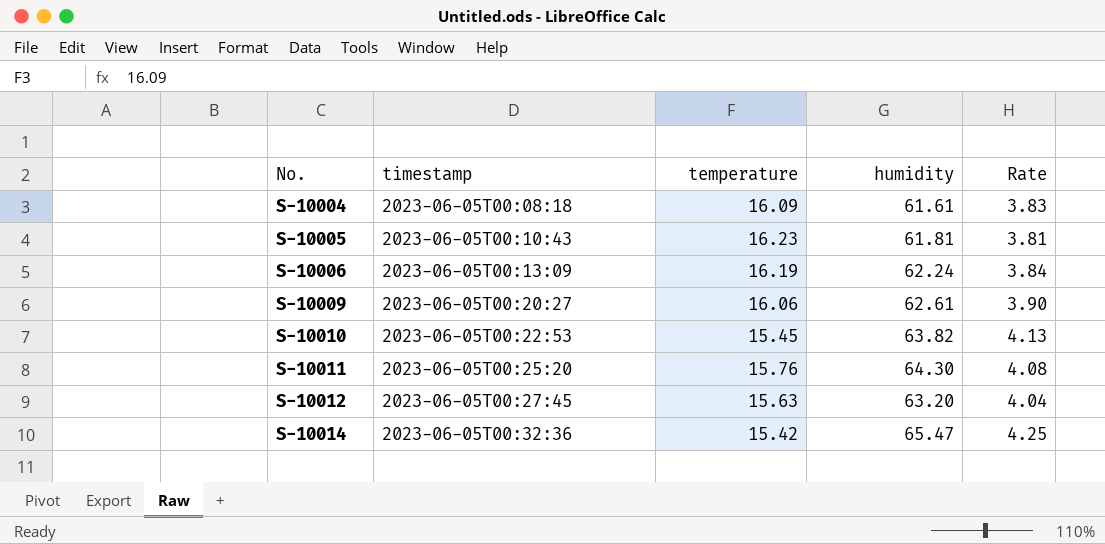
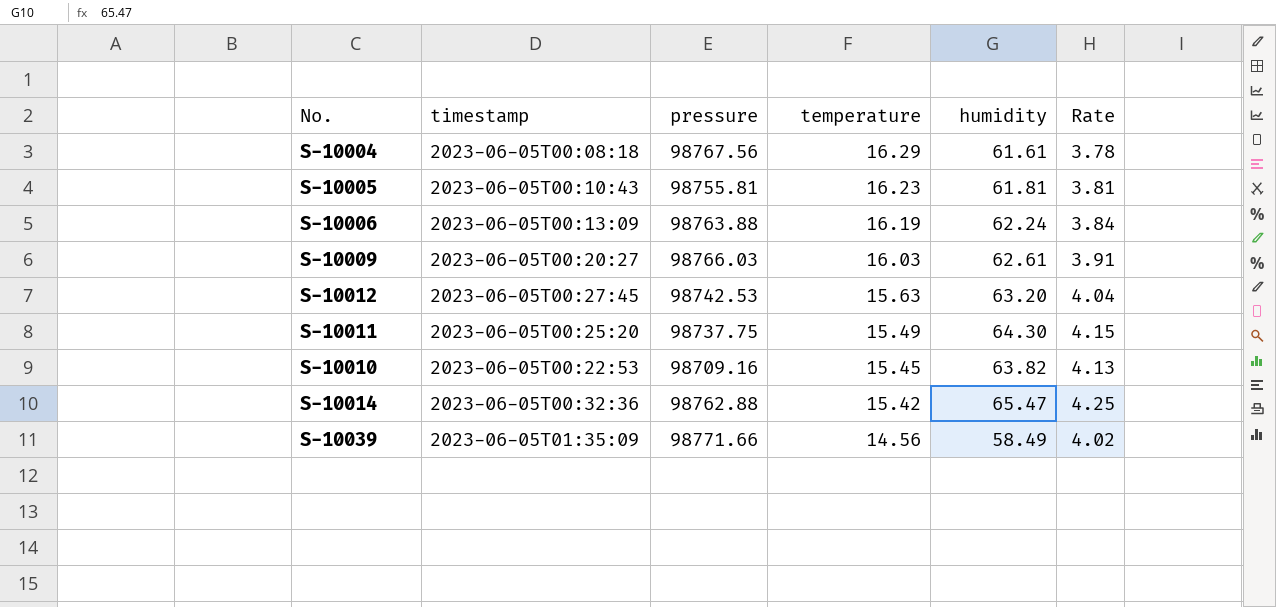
row order: No. ascending -> temperature descending
column pressure | position: none -> 3
S-10004 | temperature: 16.09 -> 16.29
S-10004 | Rate: 3.83 -> 3.78
S-10009 | temperature: 16.06 -> 16.03
S-10009 | Rate: 3.90 -> 3.91
S-10011 | temperature: 15.76 -> 15.49
S-10011 | Rate: 4.08 -> 4.15
row S-10039: none -> 2023-06-05T01:35:09 | 98771.66 | 14.56 | 58.49 | 4.02

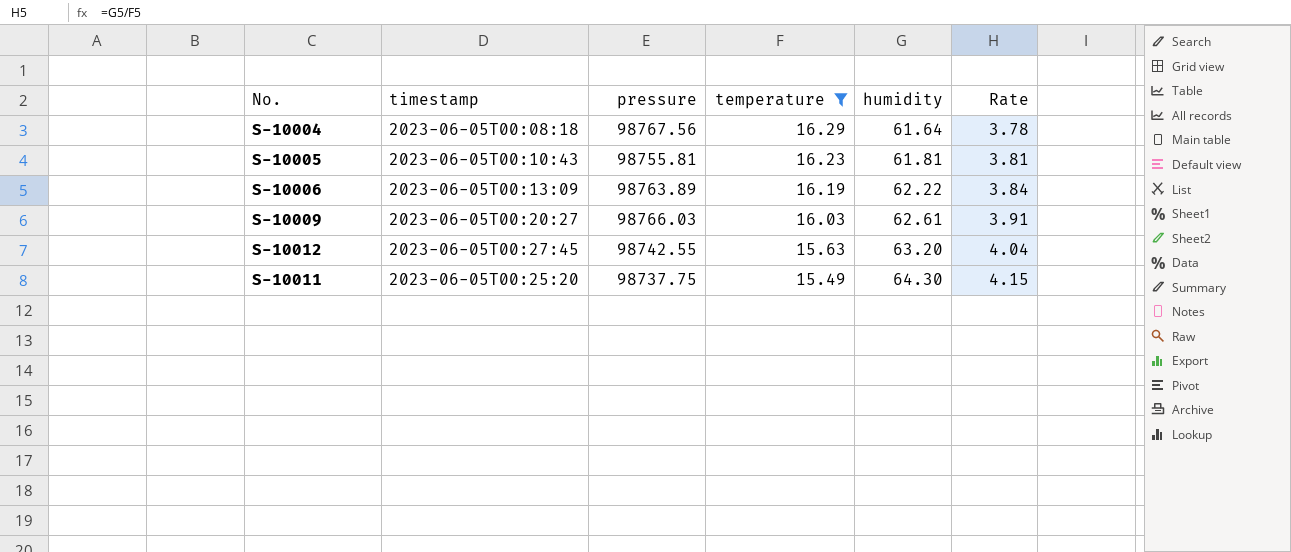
filter: none -> temperature >= 15.49
S-10004 | humidity: 61.61 -> 61.64
S-10006 | pressure: 98763.88 -> 98763.89
S-10006 | humidity: 62.24 -> 62.22
S-10012 | pressure: 98742.53 -> 98742.55

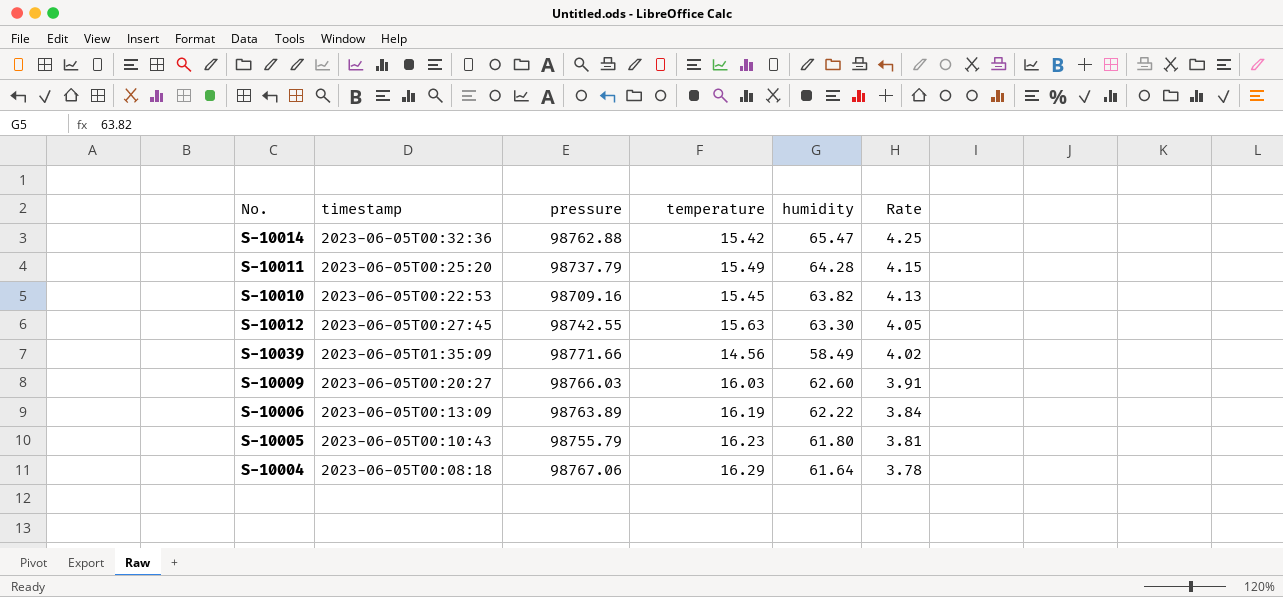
filter: temperature >= 15.49 -> none
row order: temperature descending -> Rate descending
S-10011 | pressure: 98737.75 -> 98737.79
S-10011 | humidity: 64.30 -> 64.28
S-10012 | humidity: 63.20 -> 63.30
S-10012 | Rate: 4.04 -> 4.05
S-10009 | humidity: 62.61 -> 62.60
S-10005 | pressure: 98755.81 -> 98755.79
S-10005 | humidity: 61.81 -> 61.80
S-10004 | pressure: 98767.56 -> 98767.06

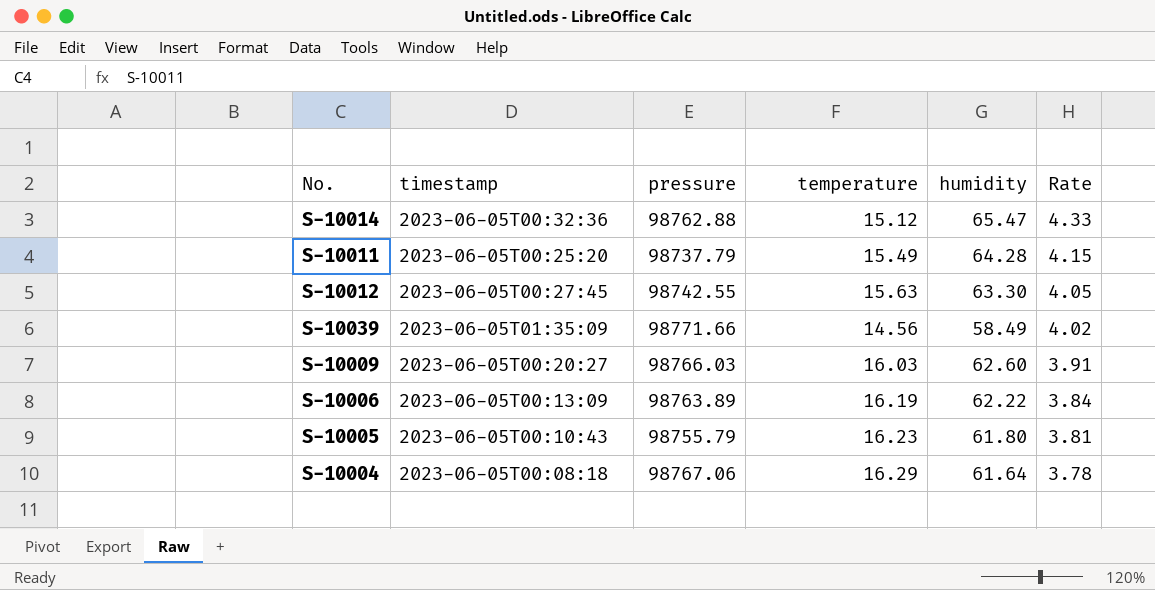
row S-10010: 2023-06-05T00:22:53 | 98709.16 | 15.45 | 63.82 | 4.13 -> none
S-10014 | temperature: 15.42 -> 15.12
S-10014 | Rate: 4.25 -> 4.33

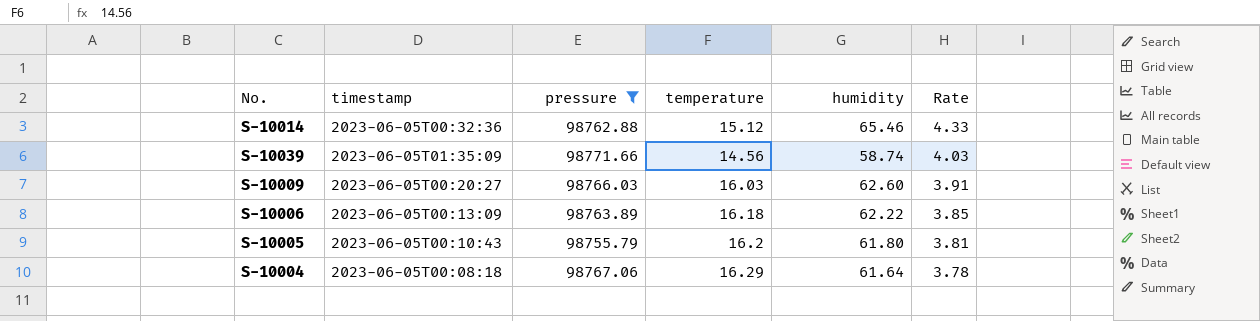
filter: none -> pressure >= 98755.79
S-10014 | humidity: 65.47 -> 65.46
S-10039 | humidity: 58.49 -> 58.74
S-10039 | Rate: 4.02 -> 4.03
S-10006 | temperature: 16.19 -> 16.18
S-10006 | Rate: 3.84 -> 3.85
S-10005 | temperature: 16.23 -> 16.2

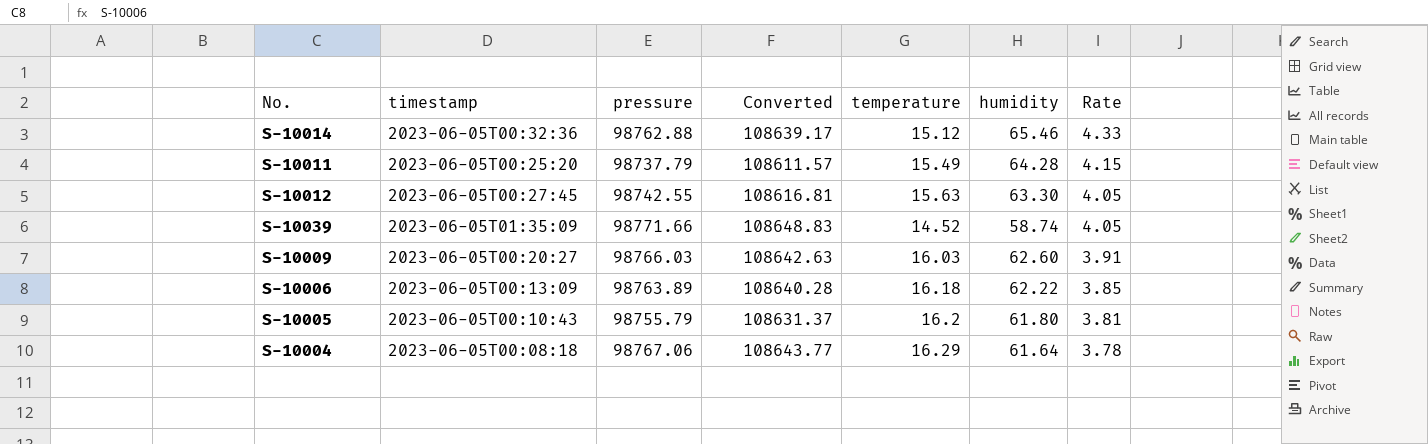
filter: pressure >= 98755.79 -> none
column Converted | formula: none -> [pressure] * 1.1
S-10039 | temperature: 14.56 -> 14.52
S-10039 | Rate: 4.03 -> 4.05

